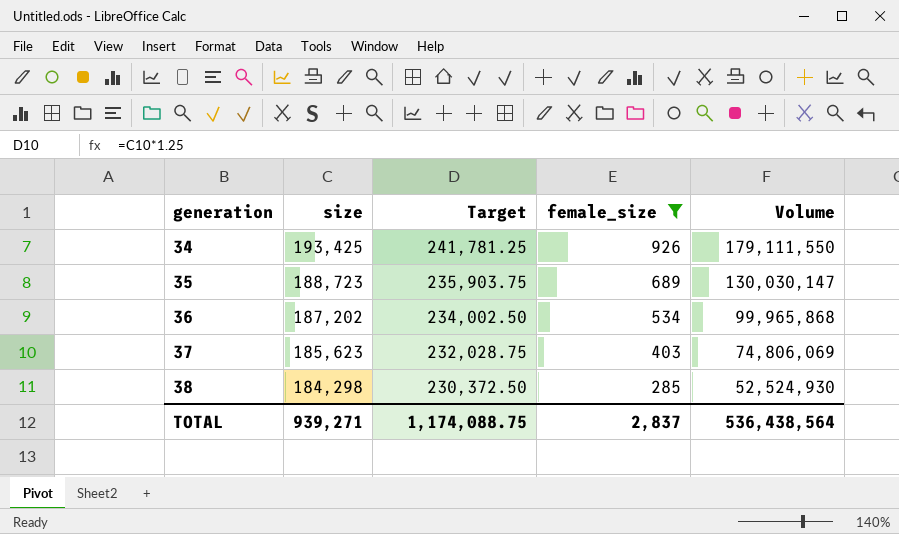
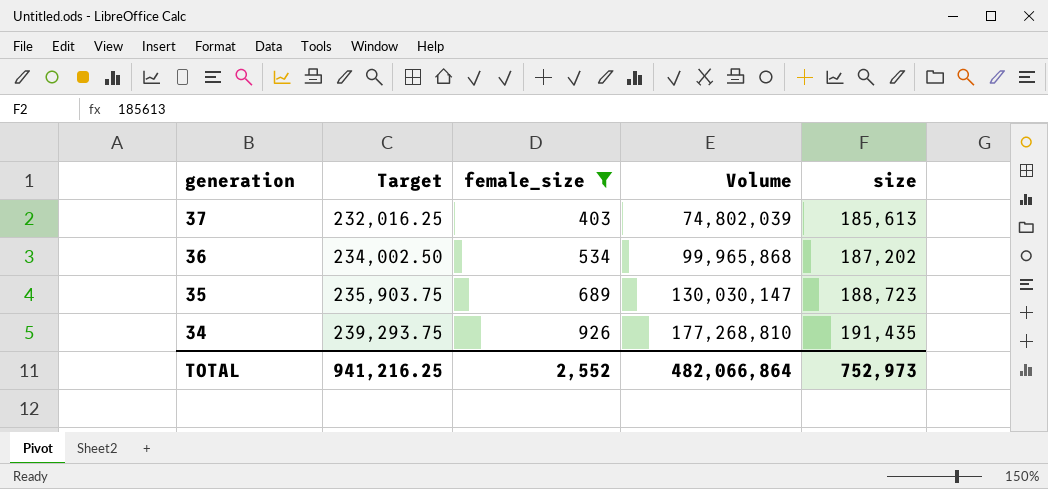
row order: generation ascending -> generation descending
column size | position: 2 -> 5
row 38: 184,298 | 230,372.50 | 285 | 52,524,930 -> none
37 | Target: 232,028.75 -> 232,016.25
37 | Volume: 74,806,069 -> 74,802,039
37 | size: 185,623 -> 185,613
34 | Target: 241,781.25 -> 239,293.75
34 | Volume: 179,111,550 -> 177,268,810
34 | size: 193,425 -> 191,435
TOTAL | Target: 1,174,088.75 -> 941,216.25
TOTAL | female_size: 2,837 -> 2,552
TOTAL | Volume: 536,438,564 -> 482,066,864
TOTAL | size: 939,271 -> 752,973

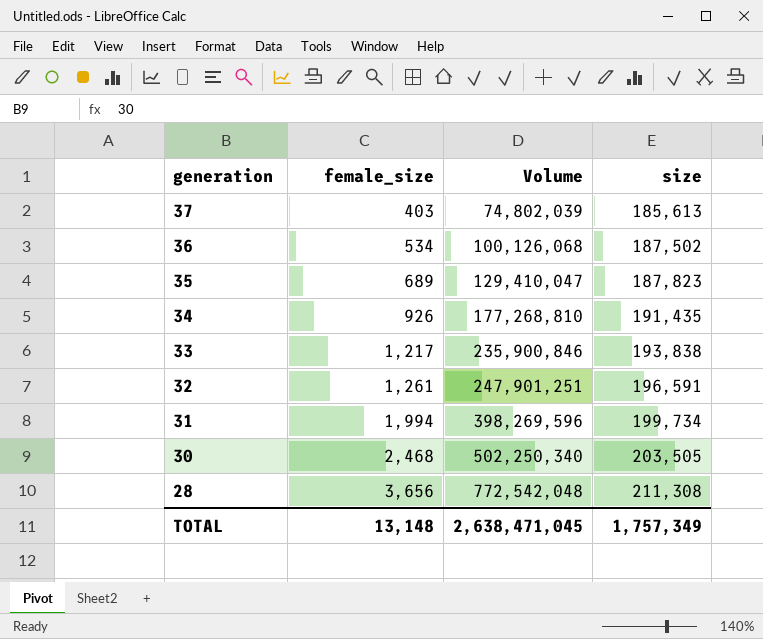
filter: female_size <= 926 -> none
column Target | formula: [size] * 1.25 -> none
36 | Volume: 99,965,868 -> 100,126,068
36 | size: 187,202 -> 187,502
35 | Volume: 130,030,147 -> 129,410,047
35 | size: 188,723 -> 187,823
TOTAL | female_size: 2,552 -> 13,148
TOTAL | Volume: 482,066,864 -> 2,638,471,045
TOTAL | size: 752,973 -> 1,757,349

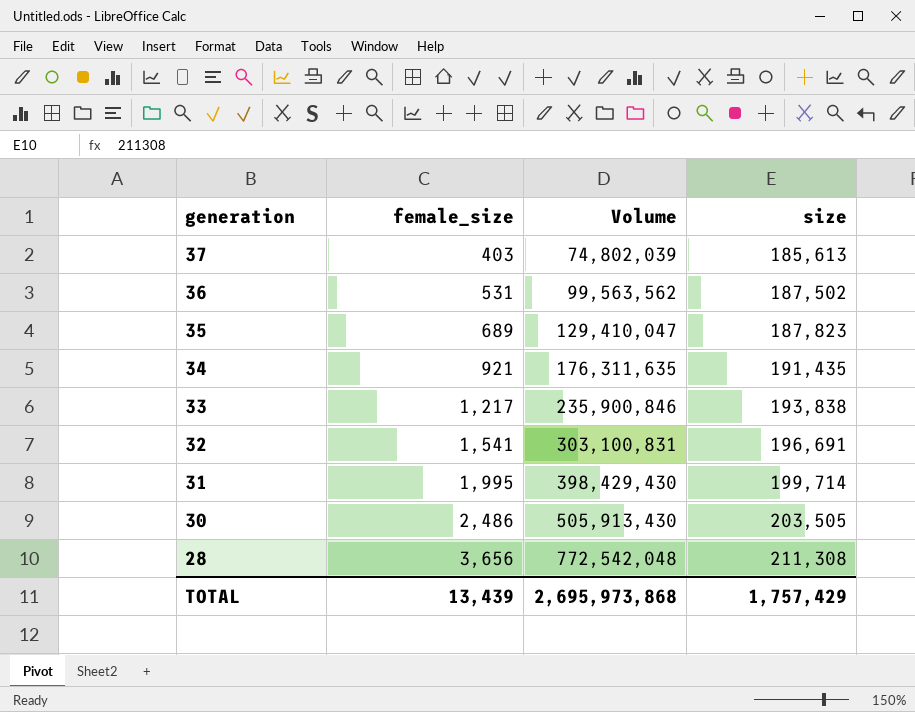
36 | female_size: 534 -> 531
36 | Volume: 100,126,068 -> 99,563,562
34 | female_size: 926 -> 921
34 | Volume: 177,268,810 -> 176,311,635
32 | female_size: 1,261 -> 1,541
32 | Volume: 247,901,251 -> 303,100,831
32 | size: 196,591 -> 196,691
31 | female_size: 1,994 -> 1,995
31 | Volume: 398,269,596 -> 398,429,430
31 | size: 199,734 -> 199,714
30 | female_size: 2,468 -> 2,486
30 | Volume: 502,250,340 -> 505,913,430
TOTAL | female_size: 13,148 -> 13,439
TOTAL | Volume: 2,638,471,045 -> 2,695,973,868
TOTAL | size: 1,757,349 -> 1,757,429

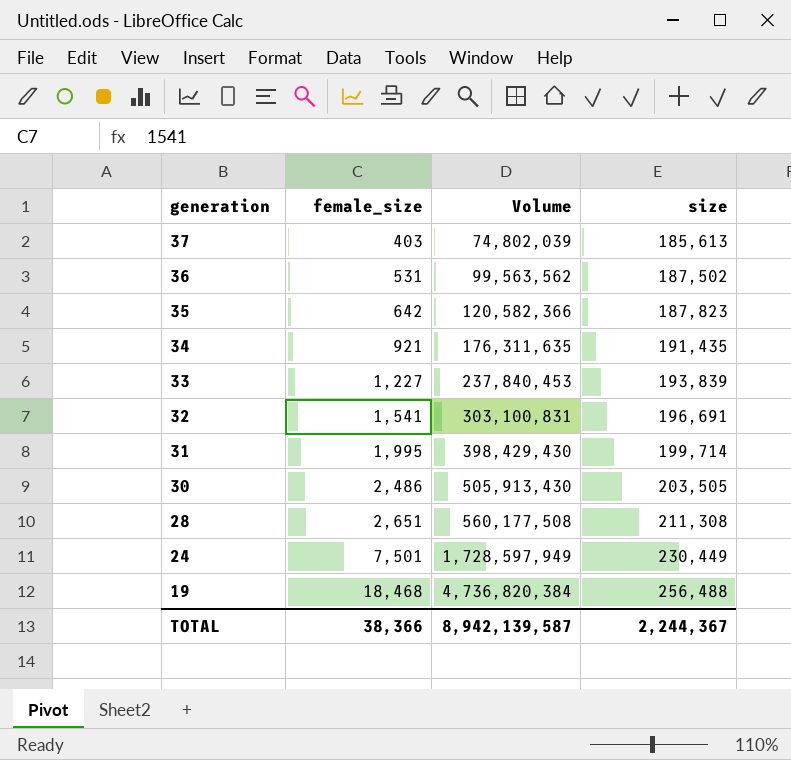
35 | female_size: 689 -> 642
35 | Volume: 129,410,047 -> 120,582,366
33 | female_size: 1,217 -> 1,227
33 | Volume: 235,900,846 -> 237,840,453
33 | size: 193,838 -> 193,839
28 | female_size: 3,656 -> 2,651
28 | Volume: 772,542,048 -> 560,177,508
row 24: none -> 7,501 | 1,728,597,949 | 230,449
row 19: none -> 18,468 | 4,736,820,384 | 256,488
TOTAL | female_size: 13,439 -> 38,366
TOTAL | Volume: 2,695,973,868 -> 8,942,139,587
TOTAL | size: 1,757,429 -> 2,244,367

